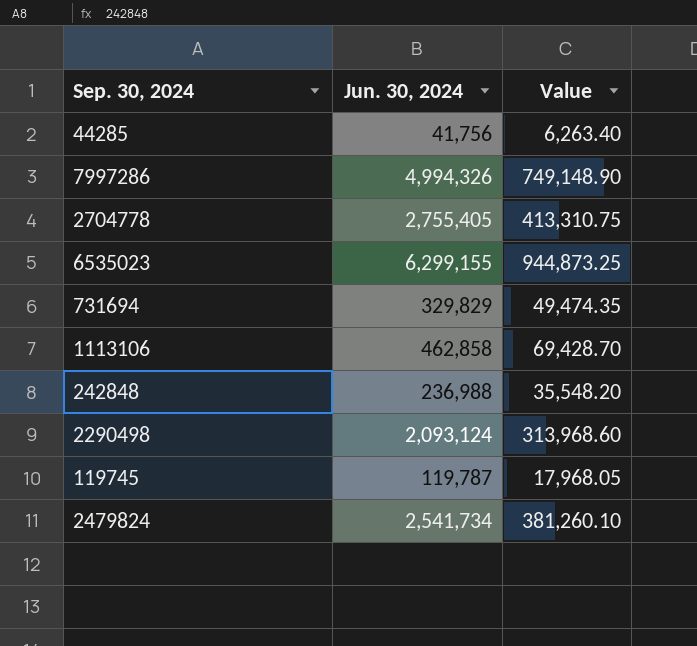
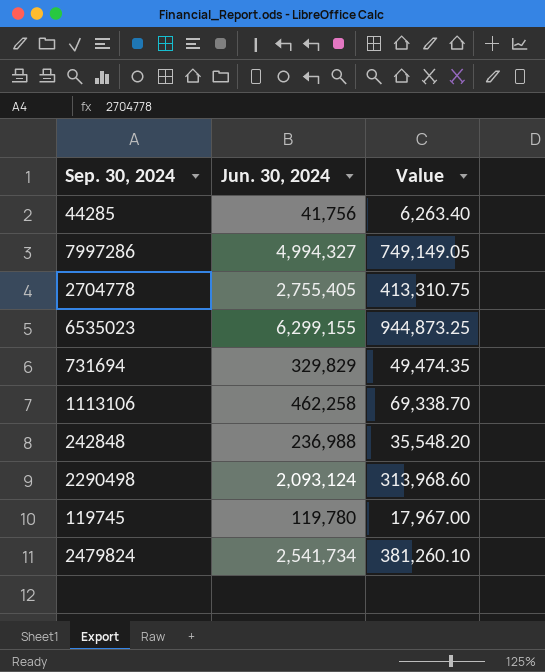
7997286 | Jun. 30, 2024: 4,994,326 -> 4,994,327
7997286 | Value: 749,148.90 -> 749,149.05
1113106 | Jun. 30, 2024: 462,858 -> 462,258
1113106 | Value: 69,428.70 -> 69,338.70
119745 | Jun. 30, 2024: 119,787 -> 119,780
119745 | Value: 17,968.05 -> 17,967.00

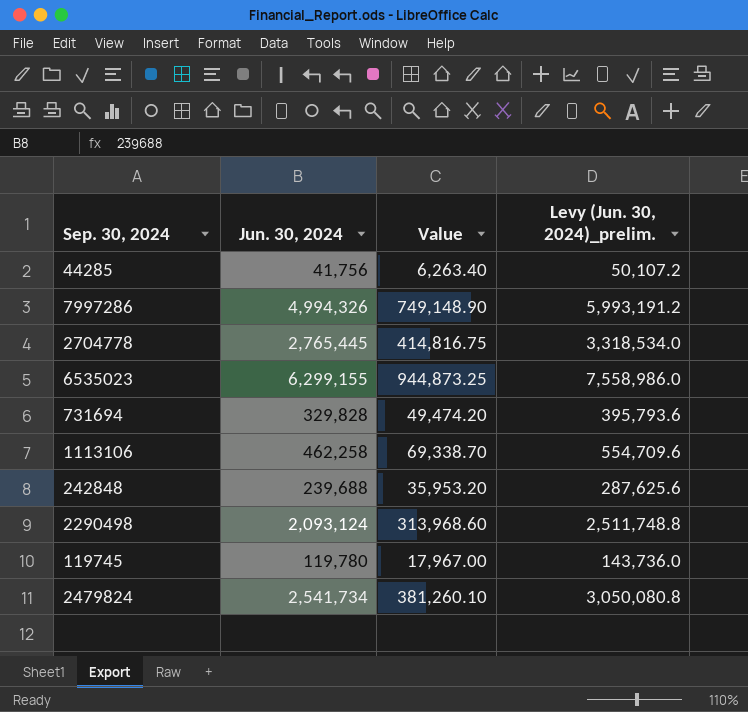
column Levy (Jun. 30, 2024)_prelim. | formula: none -> [Jun. 30, 2024] * 1.2
7997286 | Jun. 30, 2024: 4,994,327 -> 4,994,326
7997286 | Value: 749,149.05 -> 749,148.90
2704778 | Jun. 30, 2024: 2,755,405 -> 2,765,445
2704778 | Value: 413,310.75 -> 414,816.75
731694 | Jun. 30, 2024: 329,829 -> 329,828
731694 | Value: 49,474.35 -> 49,474.20
242848 | Jun. 30, 2024: 236,988 -> 239,688
242848 | Value: 35,548.20 -> 35,953.20

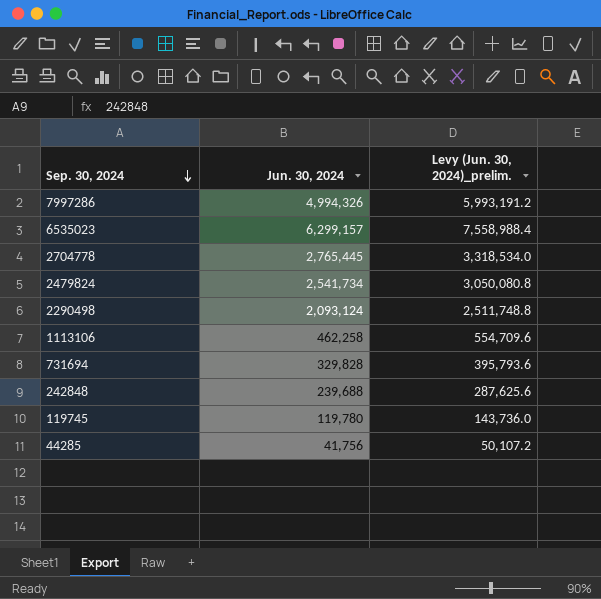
row order: none -> Sep. 30, 2024 descending
column Value | formula: [Jun. 30, 2024] * 0.15 -> none
6535023 | Jun. 30, 2024: 6,299,155 -> 6,299,157
6535023 | Levy (Jun. 30, 2024)_prelim.: 7,558,986.0 -> 7,558,988.4

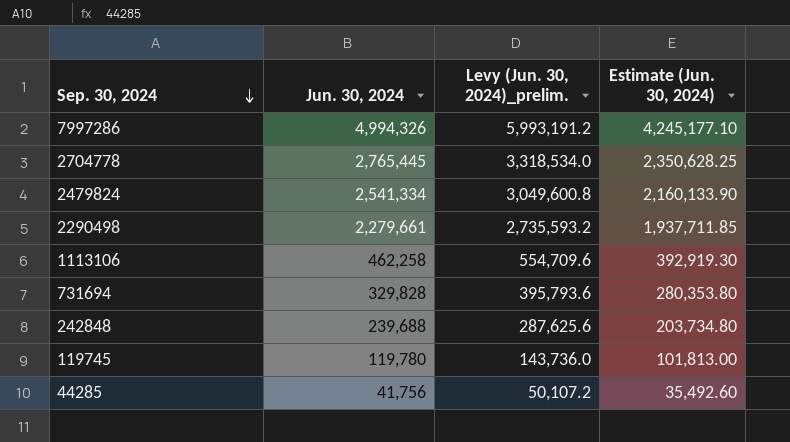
column Estimate (Jun. 30, 2024) | formula: none -> [Jun. 30, 2024] * 0.85
row 6535023: 6,299,157 | 7,558,988.4 -> none
2479824 | Jun. 30, 2024: 2,541,734 -> 2,541,334
2479824 | Levy (Jun. 30, 2024)_prelim.: 3,050,080.8 -> 3,049,600.8
2290498 | Jun. 30, 2024: 2,093,124 -> 2,279,661
2290498 | Levy (Jun. 30, 2024)_prelim.: 2,511,748.8 -> 2,735,593.2

